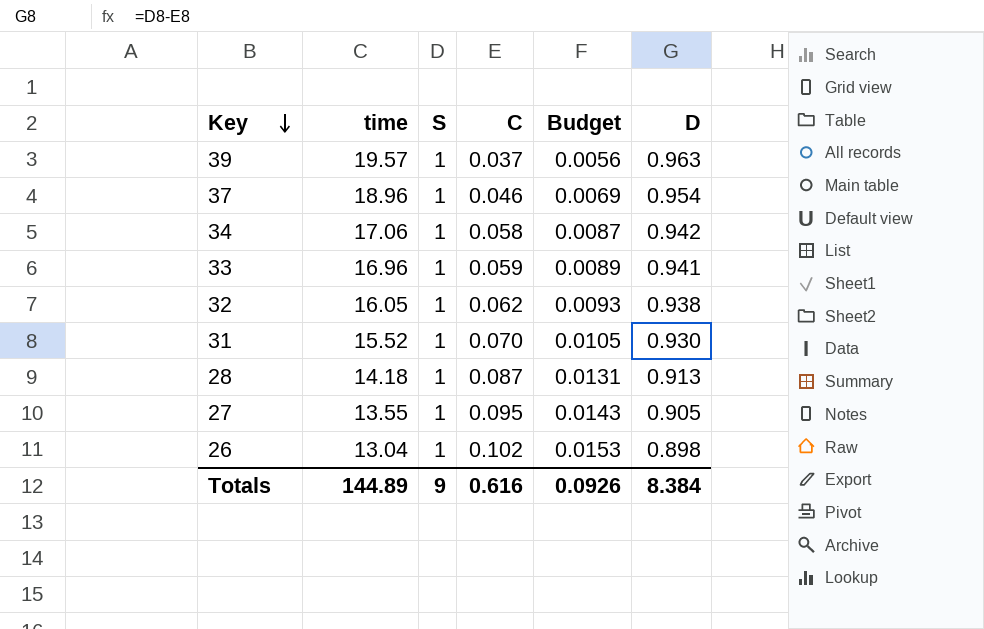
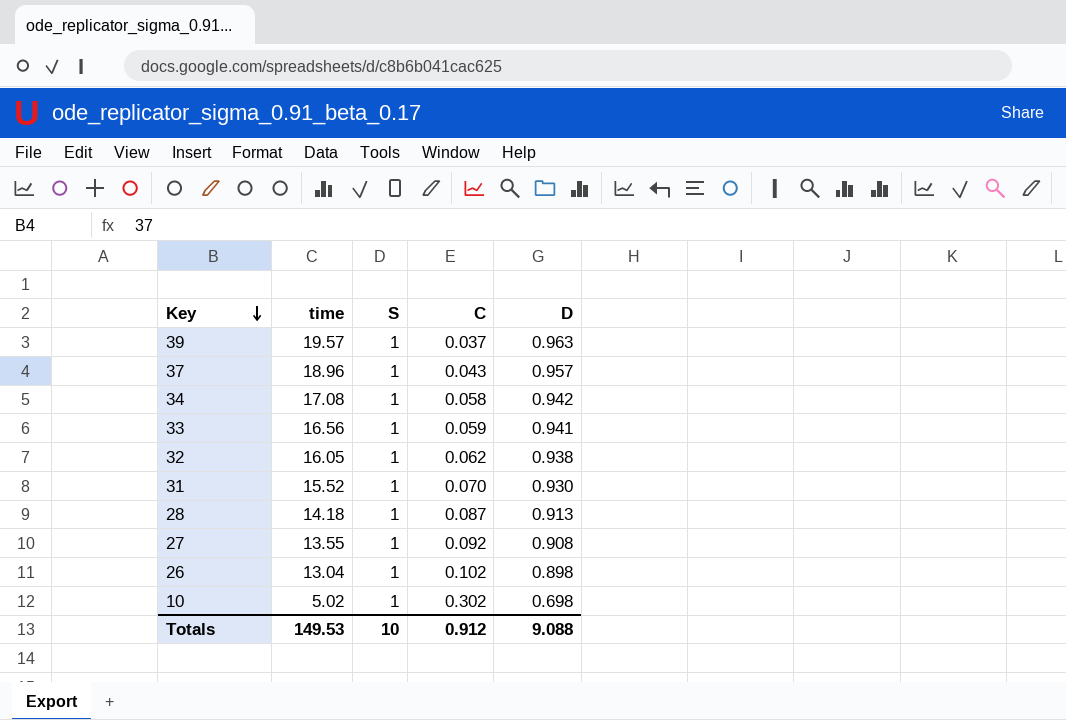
column Budget | formula: [C] * 0.15 -> none
37 | C: 0.046 -> 0.043
37 | D: 0.954 -> 0.957
34 | time: 17.06 -> 17.08
33 | time: 16.96 -> 16.56
27 | C: 0.095 -> 0.092
27 | D: 0.905 -> 0.908
row 10: none -> 5.02 | 1 | 0.302 | 0.698
Totals | time: 144.89 -> 149.53
Totals | S: 9 -> 10
Totals | C: 0.616 -> 0.912
Totals | D: 8.384 -> 9.088

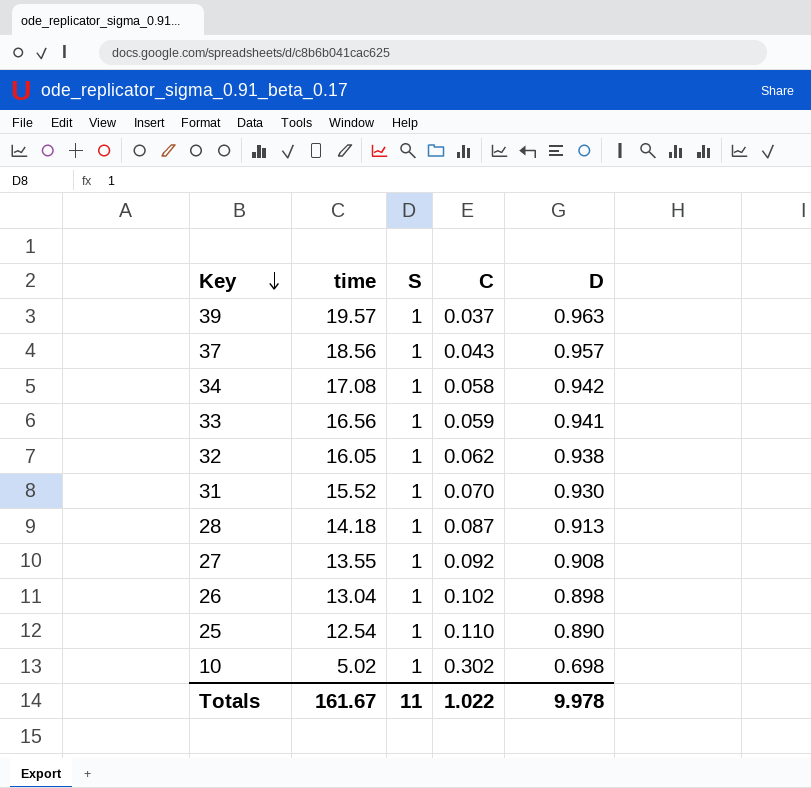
37 | time: 18.96 -> 18.56
row 25: none -> 12.54 | 1 | 0.110 | 0.890
Totals | time: 149.53 -> 161.67
Totals | S: 10 -> 11
Totals | C: 0.912 -> 1.022
Totals | D: 9.088 -> 9.978

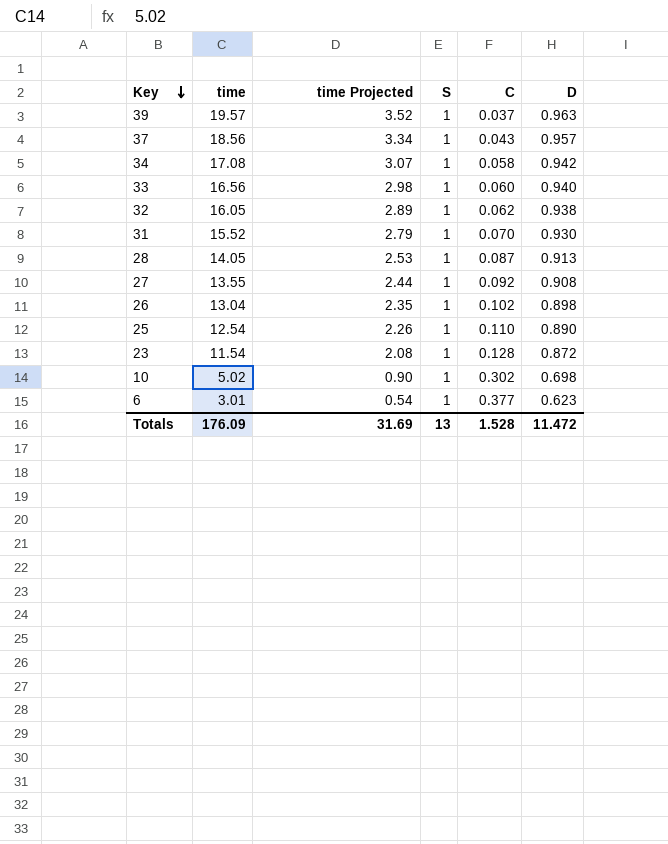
column time Projected | formula: none -> [time] * 0.18
33 | C: 0.059 -> 0.060
33 | D: 0.941 -> 0.940
28 | time: 14.18 -> 14.05
row 23: none -> 11.54 | 2.08 | 1 | 0.128 | 0.872
row 6: none -> 3.01 | 0.54 | 1 | 0.377 | 0.623
Totals | time: 161.67 -> 176.09
Totals | S: 11 -> 13
Totals | C: 1.022 -> 1.528
Totals | D: 9.978 -> 11.472

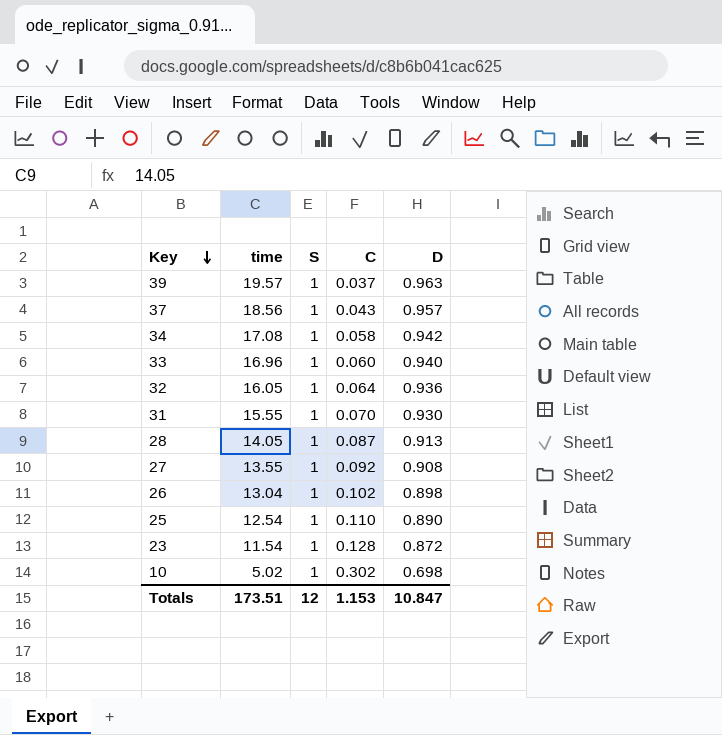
column time Projected | formula: [time] * 0.18 -> none
row 6: 3.01 | 0.54 | 1 | 0.377 | 0.623 -> none
33 | time: 16.56 -> 16.96
32 | C: 0.062 -> 0.064
32 | D: 0.938 -> 0.936
31 | time: 15.52 -> 15.55
Totals | time: 176.09 -> 173.51
Totals | S: 13 -> 12
Totals | C: 1.528 -> 1.153
Totals | D: 11.472 -> 10.847

